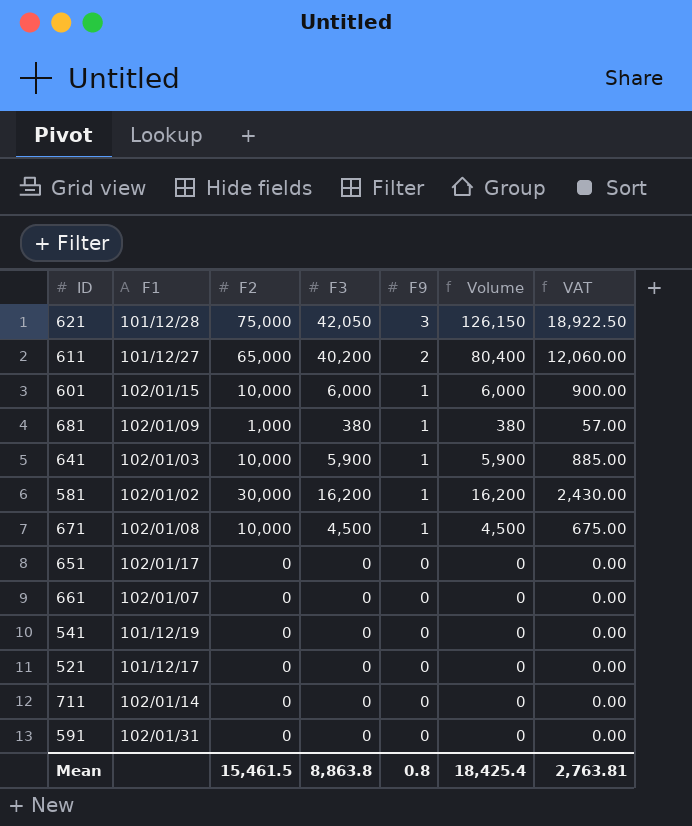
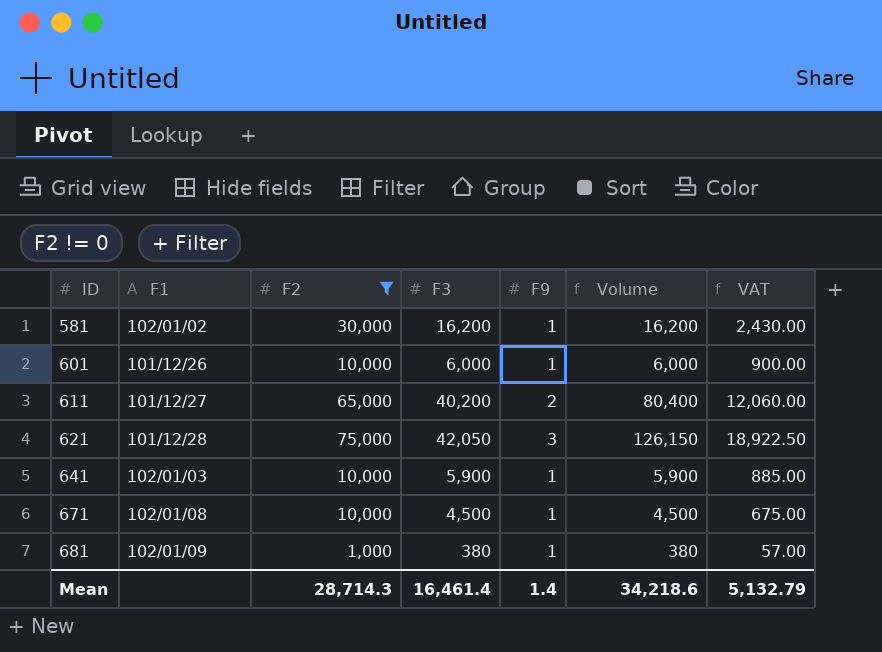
filter: none -> F2 != 0
row order: F9 descending -> ID ascending
601 | F1: 102/01/15 -> 101/12/26
Mean | F2: 15,461.5 -> 28,714.3
Mean | F3: 8,863.8 -> 16,461.4
Mean | F9: 0.8 -> 1.4
Mean | Volume: 18,425.4 -> 34,218.6
Mean | VAT: 2,763.81 -> 5,132.79

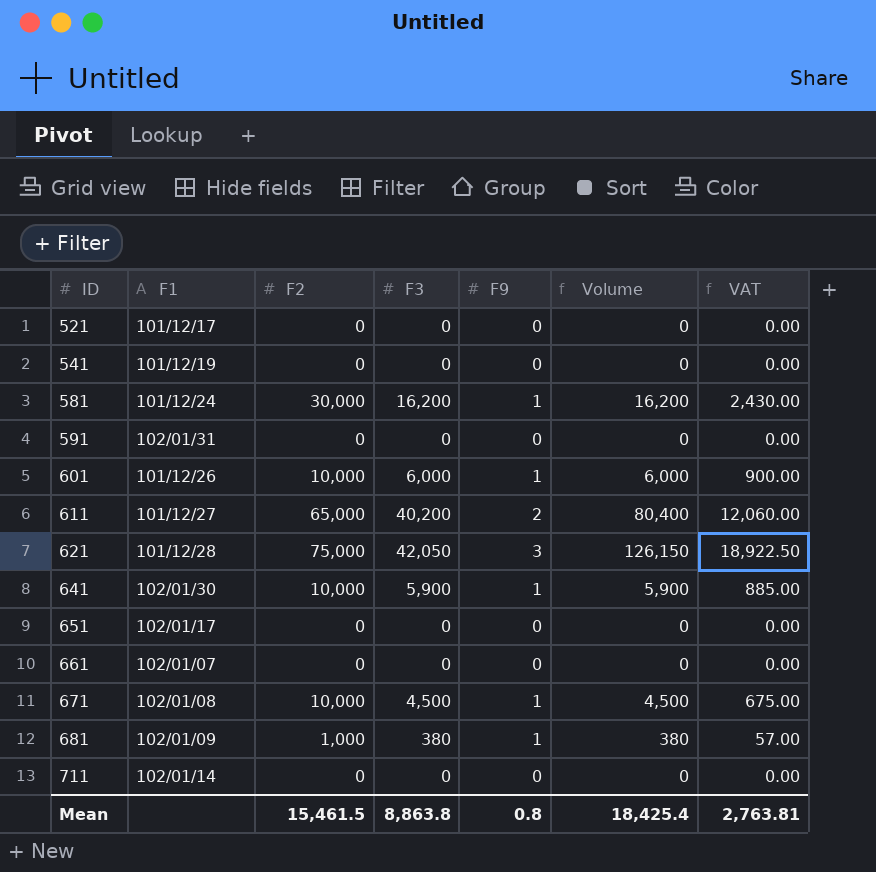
filter: F2 != 0 -> none
581 | F1: 102/01/02 -> 101/12/24
641 | F1: 102/01/03 -> 102/01/30
Mean | F2: 28,714.3 -> 15,461.5
Mean | F3: 16,461.4 -> 8,863.8
Mean | F9: 1.4 -> 0.8
Mean | Volume: 34,218.6 -> 18,425.4
Mean | VAT: 5,132.79 -> 2,763.81

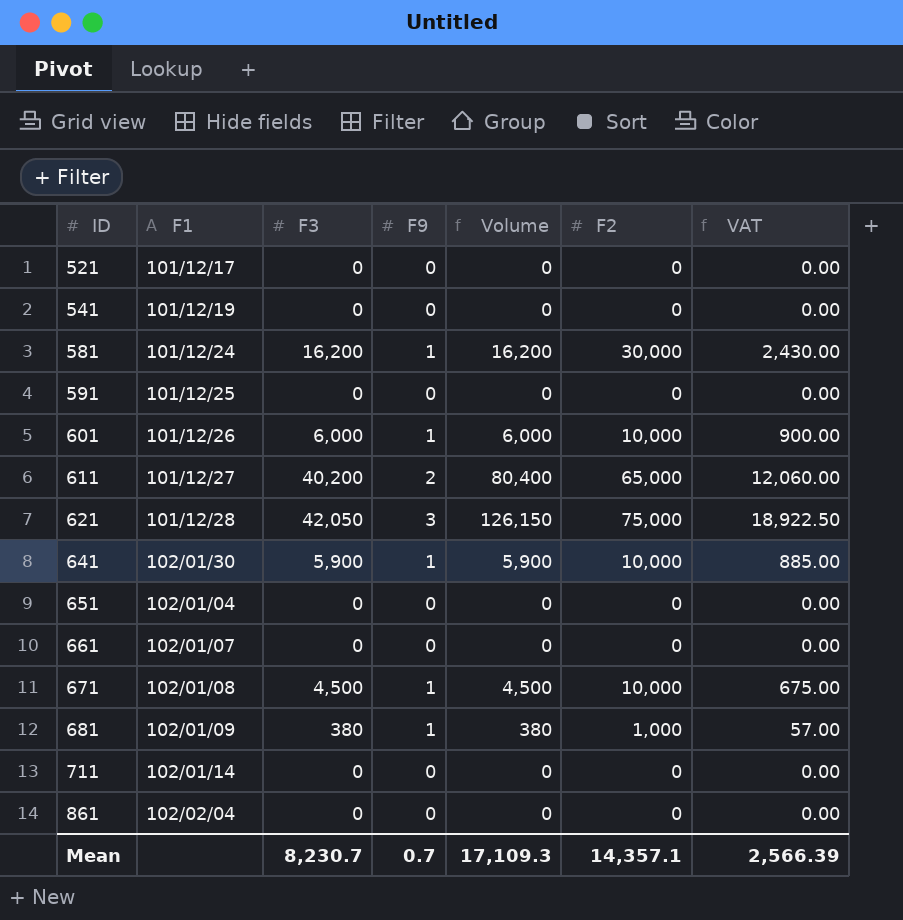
column F2 | position: 3 -> 6
591 | F1: 102/01/31 -> 101/12/25
651 | F1: 102/01/17 -> 102/01/04
row 861: none -> 102/02/04 | 0 | 0 | 0 | 0 | 0.00
Mean | F3: 8,863.8 -> 8,230.7
Mean | F9: 0.8 -> 0.7
Mean | Volume: 18,425.4 -> 17,109.3
Mean | F2: 15,461.5 -> 14,357.1
Mean | VAT: 2,763.81 -> 2,566.39

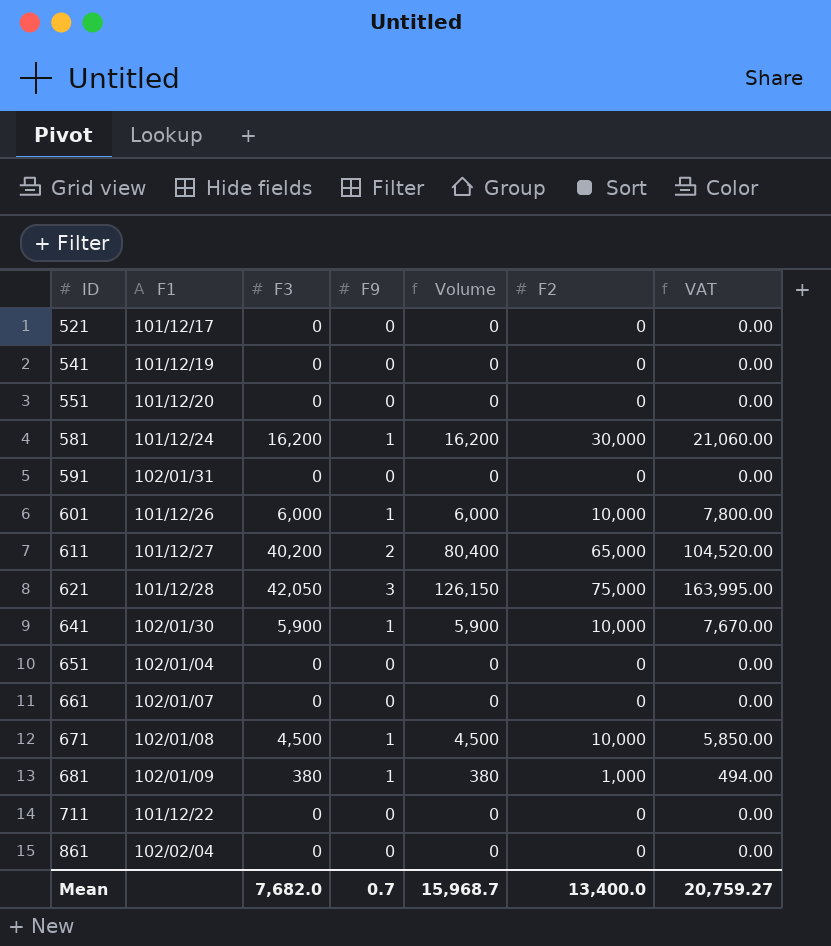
column VAT | formula: [Volume] * 0.15 -> [Volume] * 1.3
row 551: none -> 101/12/20 | 0 | 0 | 0 | 0 | 0.00
591 | F1: 101/12/25 -> 102/01/31
711 | F1: 102/01/14 -> 101/12/22
Mean | F3: 8,230.7 -> 7,682.0
Mean | Volume: 17,109.3 -> 15,968.7
Mean | F2: 14,357.1 -> 13,400.0
Mean | VAT: 2,566.39 -> 20,759.27

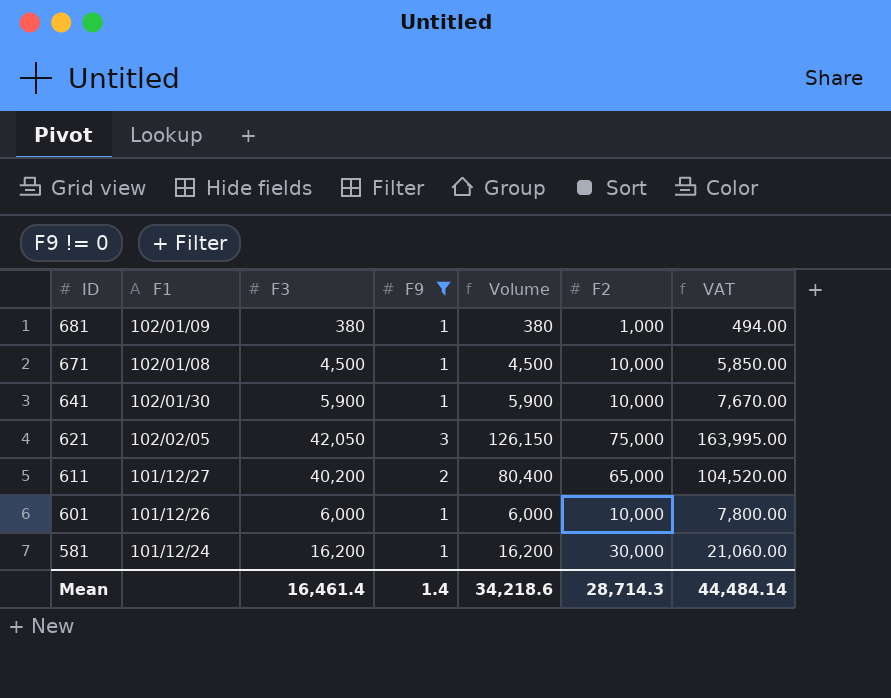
filter: none -> F9 != 0
row order: ID ascending -> ID descending
621 | F1: 101/12/28 -> 102/02/05
Mean | F3: 7,682.0 -> 16,461.4
Mean | F9: 0.7 -> 1.4
Mean | Volume: 15,968.7 -> 34,218.6
Mean | F2: 13,400.0 -> 28,714.3
Mean | VAT: 20,759.27 -> 44,484.14

